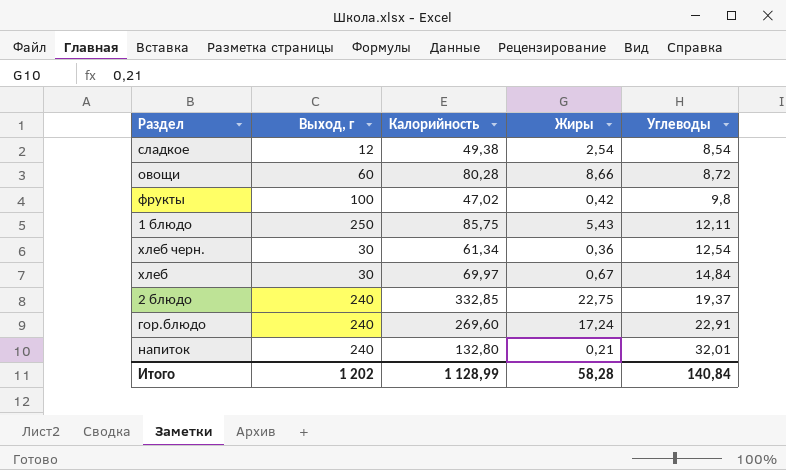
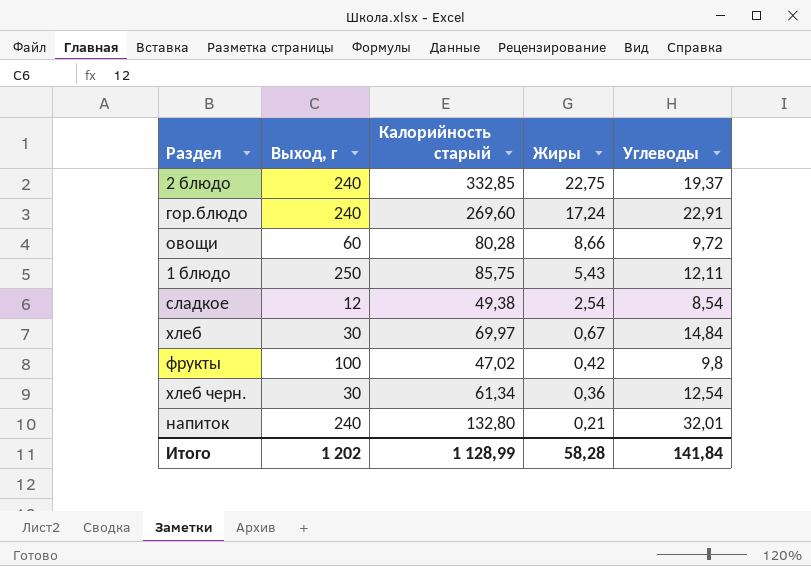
row order: Углеводы ascending -> Жиры descending
column name: Калорийность -> Калорийность старый
овощи | Углеводы: 8,72 -> 9,72
Итого | Углеводы: 140,84 -> 141,84

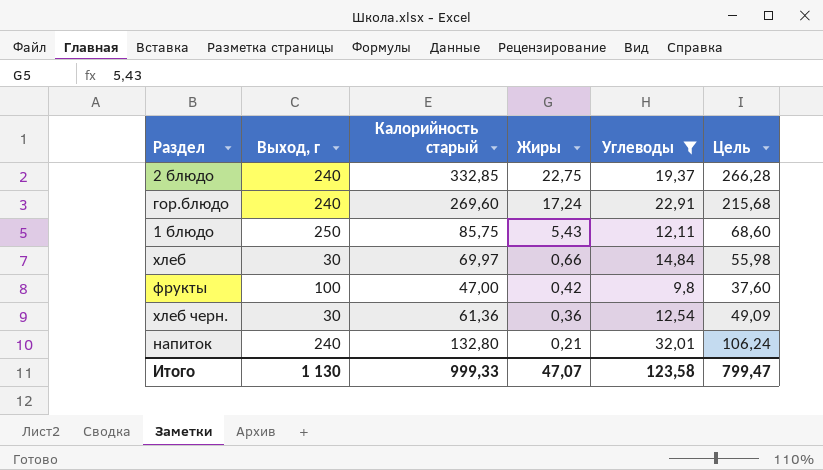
filter: none -> Углеводы >= 9,8
column Цель | formula: none -> [Калорийность старый] * 0,8
хлеб | Жиры: 0,67 -> 0,66
фрукты | Калорийность старый: 47,02 -> 47,00
хлеб черн. | Калорийность старый: 61,34 -> 61,36
Итого | Выход, г: 1 202 -> 1 130
Итого | Калорийность старый: 1 128,99 -> 999,33
Итого | Жиры: 58,28 -> 47,07
Итого | Углеводы: 141,84 -> 123,58

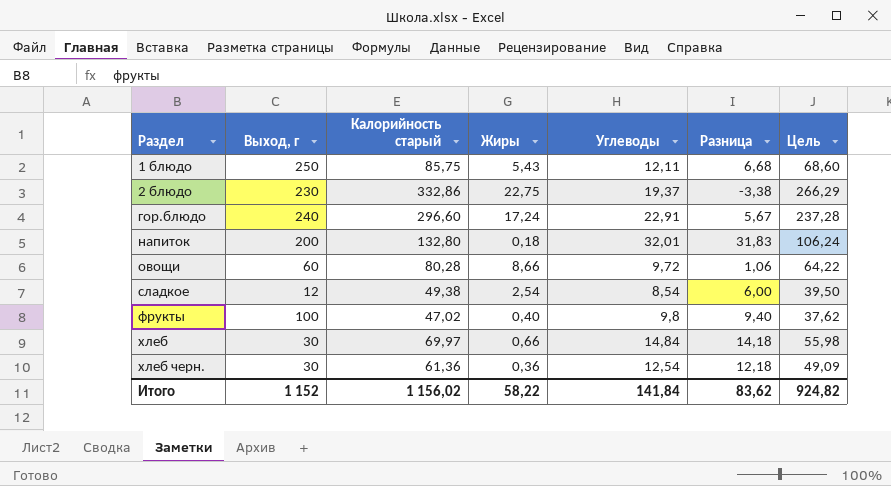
filter: Углеводы >= 9,8 -> none
row order: Жиры descending -> Раздел ascending
column Разница | formula: none -> [Углеводы] - [Жиры]
2 блюдо | Выход, г: 240 -> 230
2 блюдо | Калорийность старый: 332,85 -> 332,86
2 блюдо | Цель: 266,28 -> 266,29
гор.блюдо | Калорийность старый: 269,60 -> 296,60
гор.блюдо | Цель: 215,68 -> 237,28
напиток | Выход, г: 240 -> 200
напиток | Жиры: 0,21 -> 0,18
фрукты | Калорийность старый: 47,00 -> 47,02
фрукты | Жиры: 0,42 -> 0,40
фрукты | Цель: 37,60 -> 37,62
Итого | Выход, г: 1 130 -> 1 152
Итого | Калорийность старый: 999,33 -> 1 156,02
Итого | Жиры: 47,07 -> 58,22
Итого | Углеводы: 123,58 -> 141,84
Итого | Цель: 799,47 -> 924,82

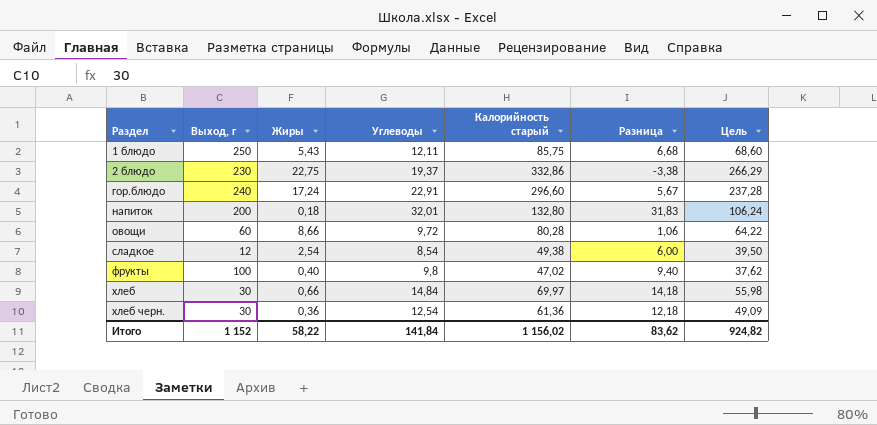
column Калорийность старый | position: 3 -> 5

